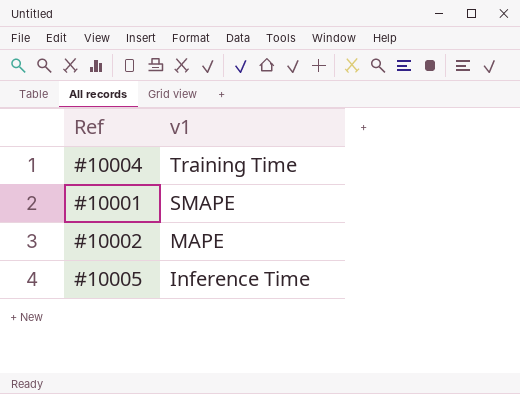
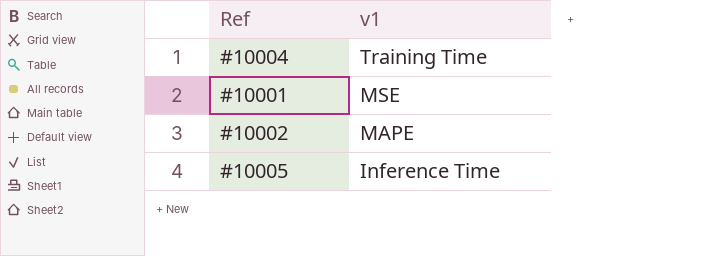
#10001 | v1: SMAPE -> MSE

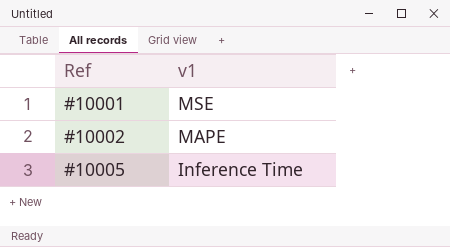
row #10004: Training Time -> none

